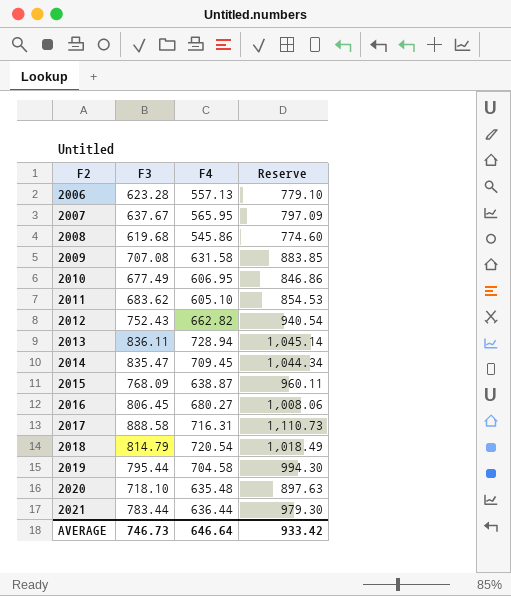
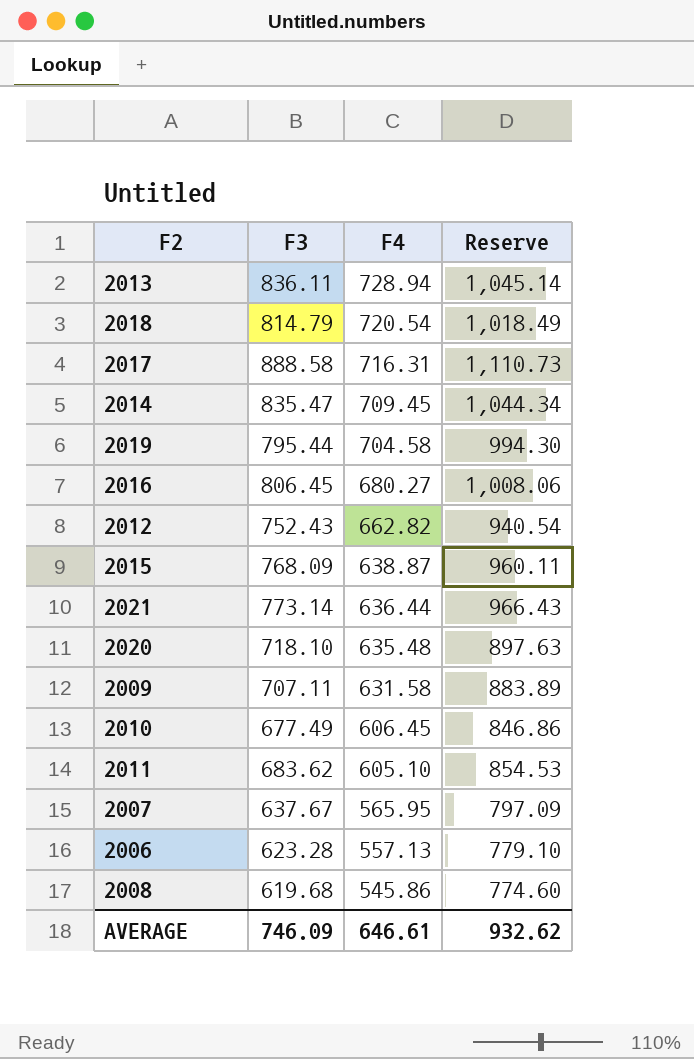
row order: F2 ascending -> F4 descending
2021 | F3: 783.44 -> 773.14
2021 | Reserve: 979.30 -> 966.43
2009 | F3: 707.08 -> 707.11
2009 | Reserve: 883.85 -> 883.89
2010 | F4: 606.95 -> 606.45
AVERAGE | F3: 746.73 -> 746.09
AVERAGE | F4: 646.64 -> 646.61
AVERAGE | Reserve: 933.42 -> 932.62

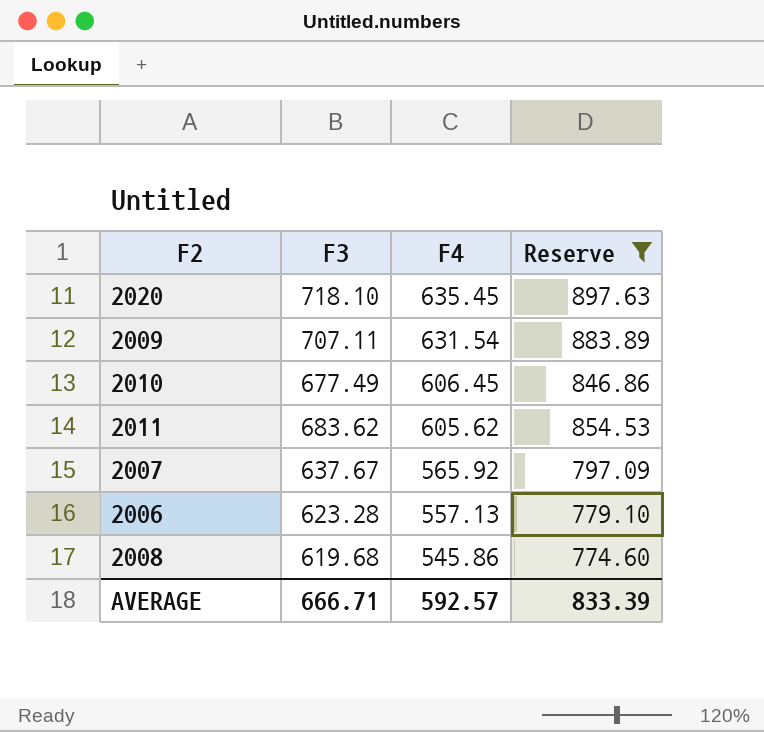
filter: none -> Reserve <= 897.63
2020 | F4: 635.48 -> 635.45
2009 | F4: 631.58 -> 631.54
2011 | F4: 605.10 -> 605.62
2007 | F4: 565.95 -> 565.92
AVERAGE | F3: 746.09 -> 666.71
AVERAGE | F4: 646.61 -> 592.57
AVERAGE | Reserve: 932.62 -> 833.39

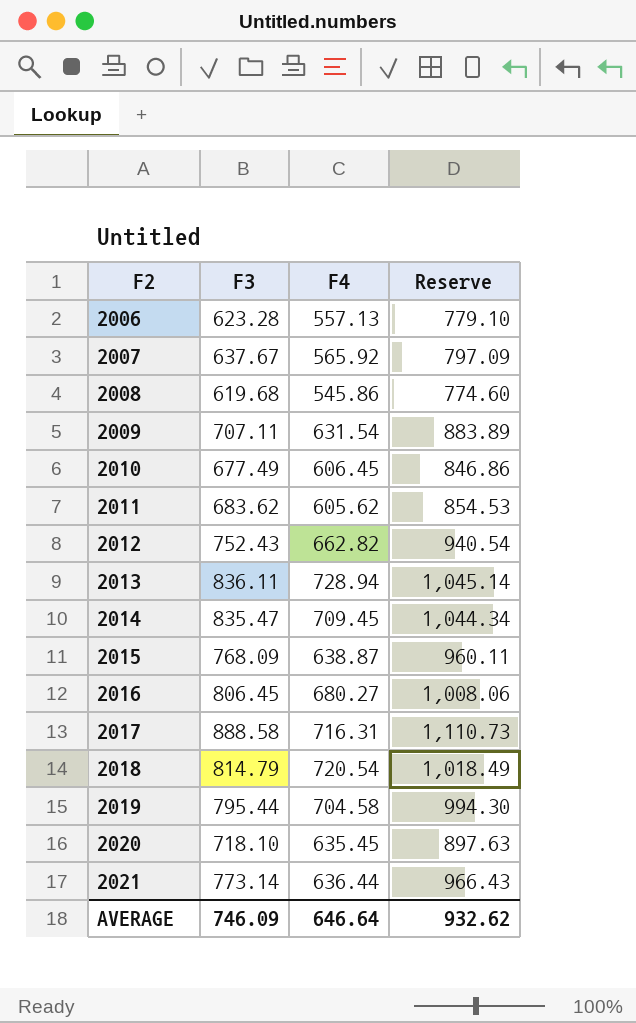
filter: Reserve <= 897.63 -> none
row order: F4 descending -> F2 ascending
AVERAGE | F3: 666.71 -> 746.09
AVERAGE | F4: 592.57 -> 646.64
AVERAGE | Reserve: 833.39 -> 932.62

